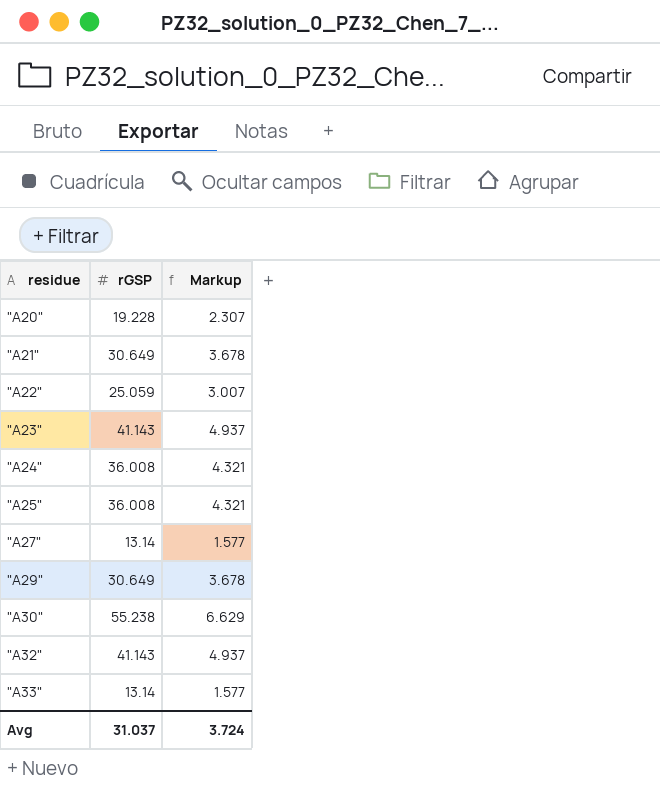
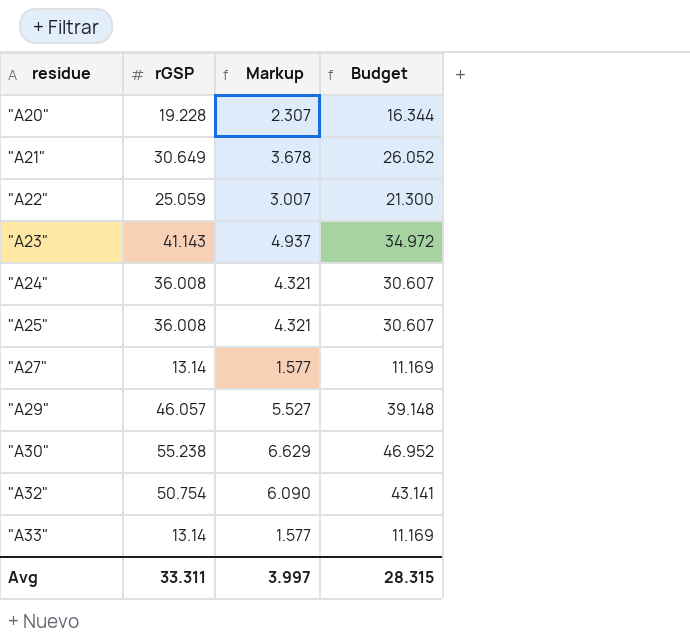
column Budget | formula: none -> [rGSP] * 0.85
"A29" | rGSP: 30.649 -> 46.057
"A29" | Markup: 3.678 -> 5.527
"A32" | rGSP: 41.143 -> 50.754
"A32" | Markup: 4.937 -> 6.090
Avg | rGSP: 31.037 -> 33.311
Avg | Markup: 3.724 -> 3.997

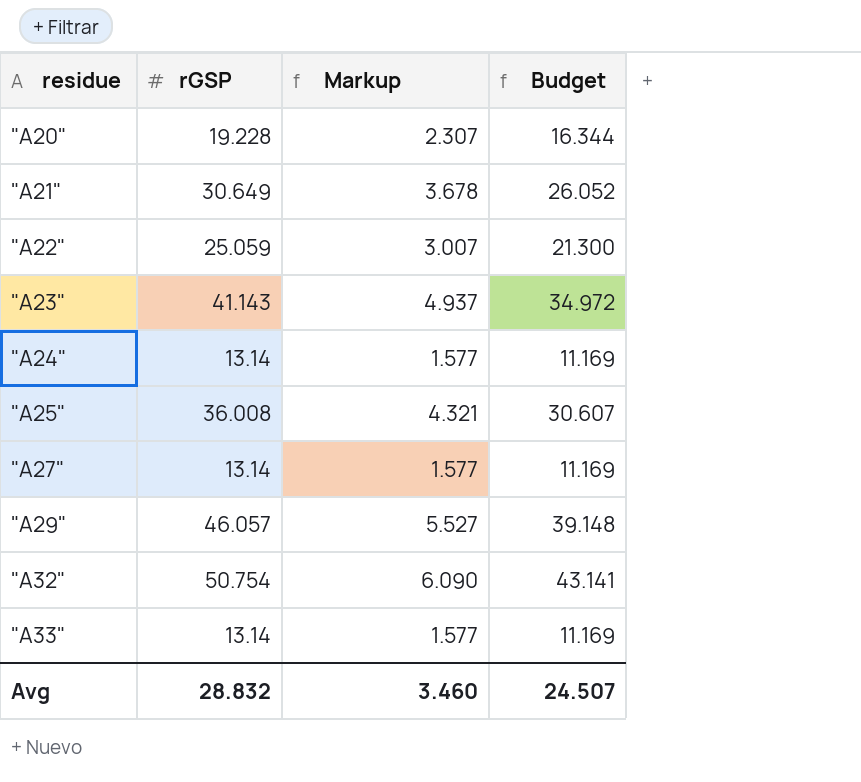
row "A30": 55.238 | 6.629 | 46.952 -> none
"A24" | rGSP: 36.008 -> 13.14
"A24" | Markup: 4.321 -> 1.577
"A24" | Budget: 30.607 -> 11.169
Avg | rGSP: 33.311 -> 28.832
Avg | Markup: 3.997 -> 3.460
Avg | Budget: 28.315 -> 24.507

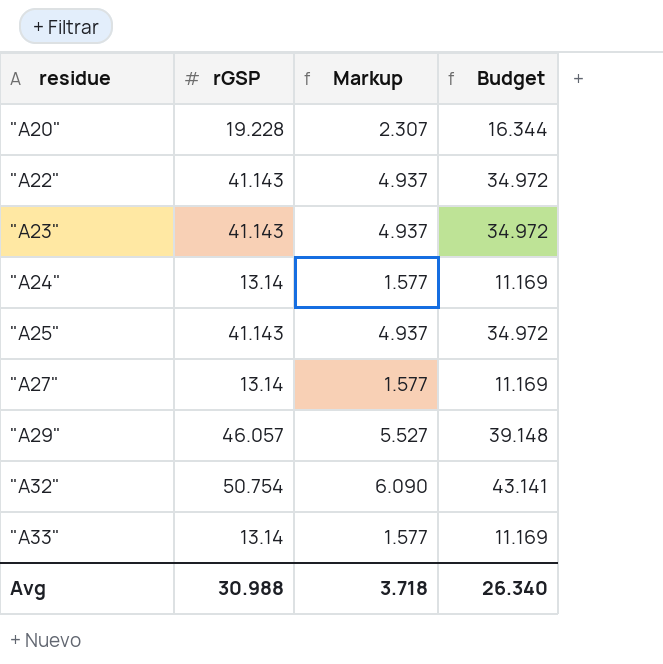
row "A21": 30.649 | 3.678 | 26.052 -> none
"A22" | rGSP: 25.059 -> 41.143
"A22" | Markup: 3.007 -> 4.937
"A22" | Budget: 21.300 -> 34.972
"A25" | rGSP: 36.008 -> 41.143
"A25" | Markup: 4.321 -> 4.937
"A25" | Budget: 30.607 -> 34.972
Avg | rGSP: 28.832 -> 30.988
Avg | Markup: 3.460 -> 3.718
Avg | Budget: 24.507 -> 26.340

